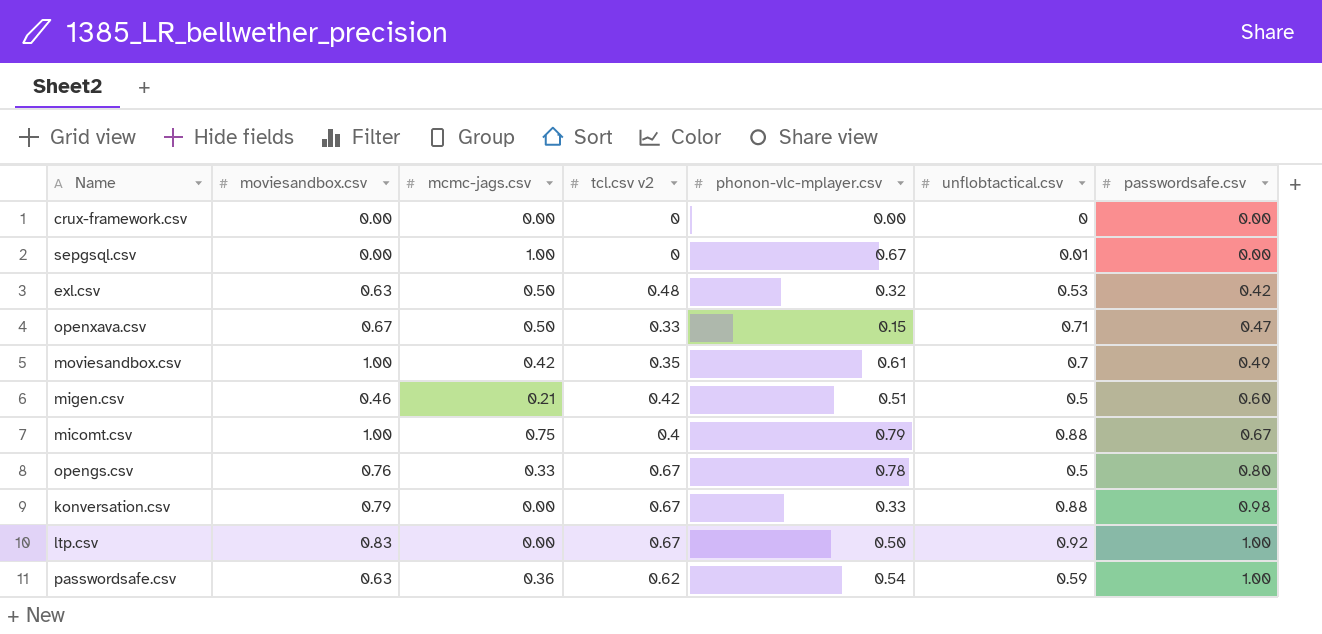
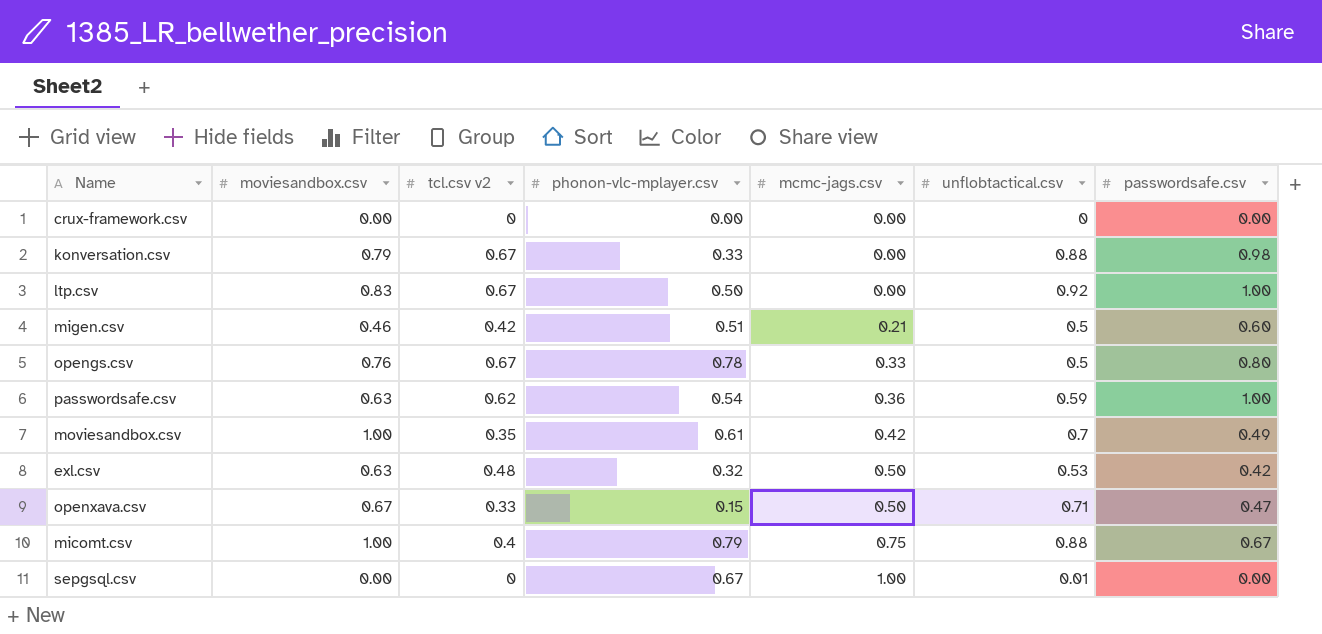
row order: passwordsafe.csv ascending -> mcmc-jags.csv ascending
column mcmc-jags.csv | position: 3 -> 5

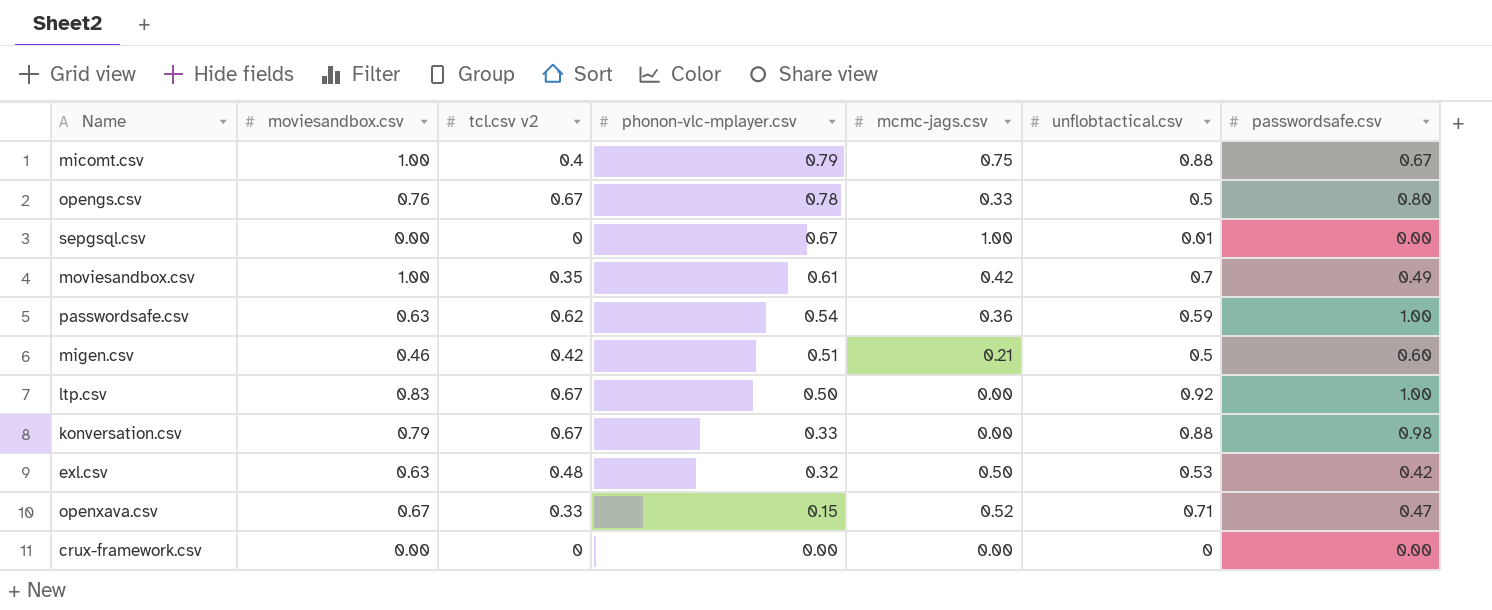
row order: mcmc-jags.csv ascending -> phonon-vlc-mplayer.csv descending
openxava.csv | mcmc-jags.csv: 0.50 -> 0.52

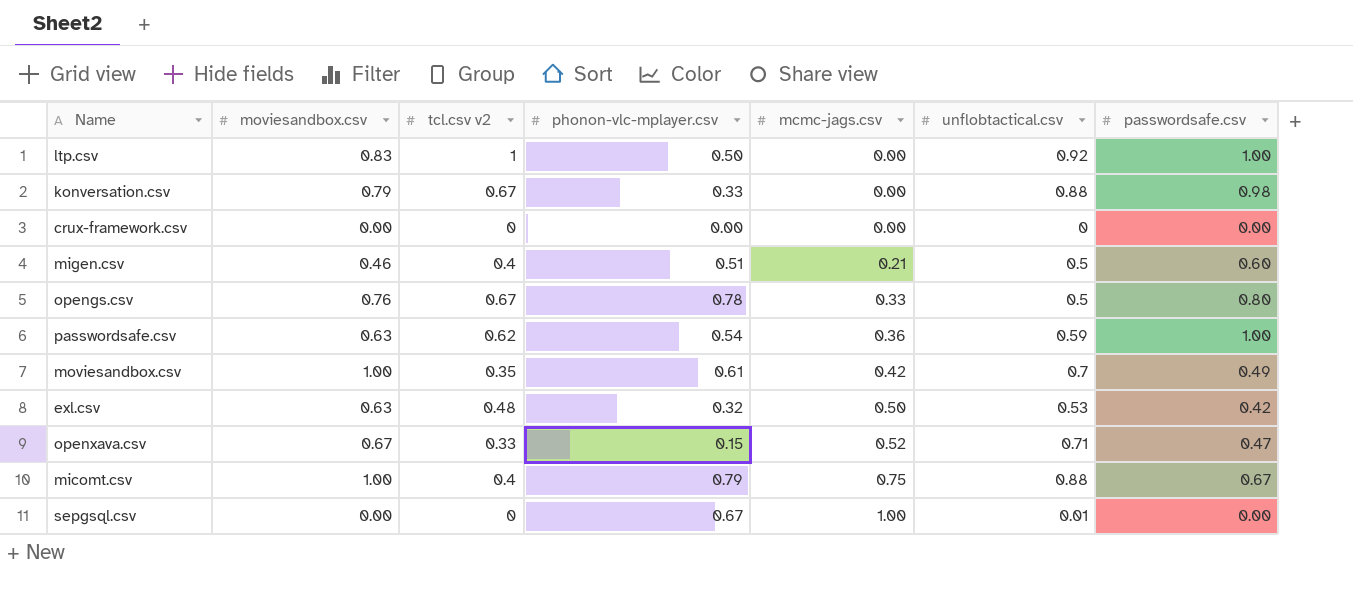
row order: phonon-vlc-mplayer.csv descending -> mcmc-jags.csv ascending
ltp.csv | tcl.csv v2: 0.67 -> 1
migen.csv | tcl.csv v2: 0.42 -> 0.4

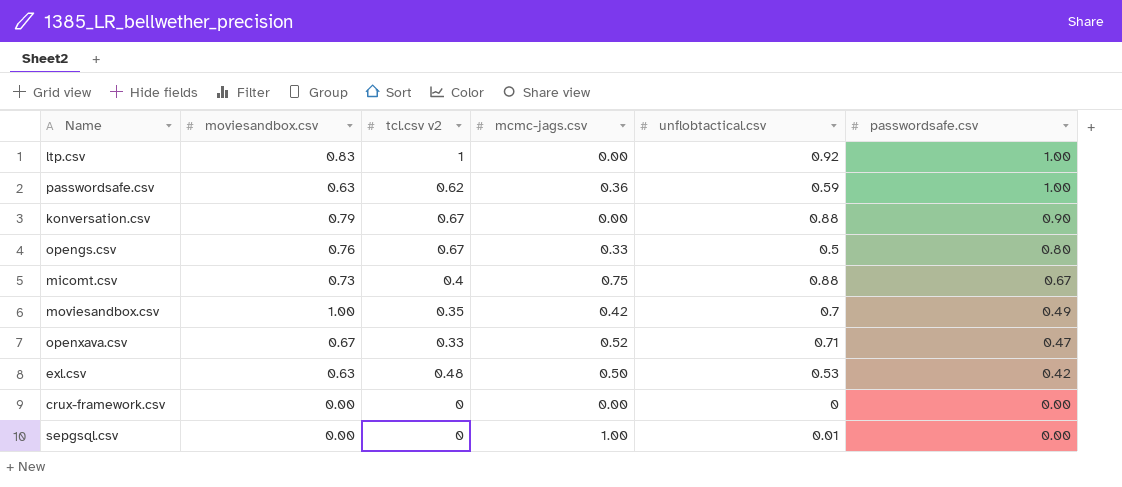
row order: mcmc-jags.csv ascending -> passwordsafe.csv descending
column phonon-vlc-mplayer.csv | position: 4 -> none
row migen.csv: 0.46 | 0.4 | 0.51 | 0.21 | 0.5 | 0.60 -> none
konversation.csv | passwordsafe.csv: 0.98 -> 0.90
micomt.csv | moviesandbox.csv: 1.00 -> 0.73

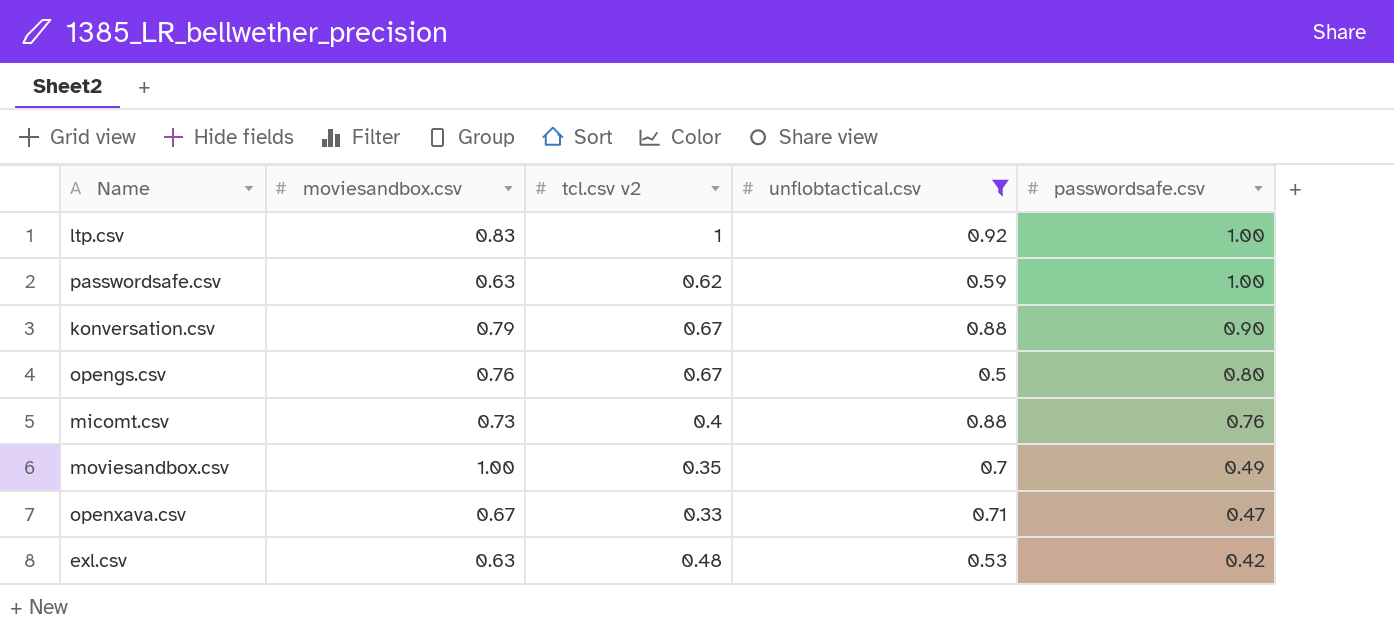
filter: none -> unflobtactical.csv >= 0.5
column mcmc-jags.csv | position: 4 -> none
micomt.csv | passwordsafe.csv: 0.67 -> 0.76

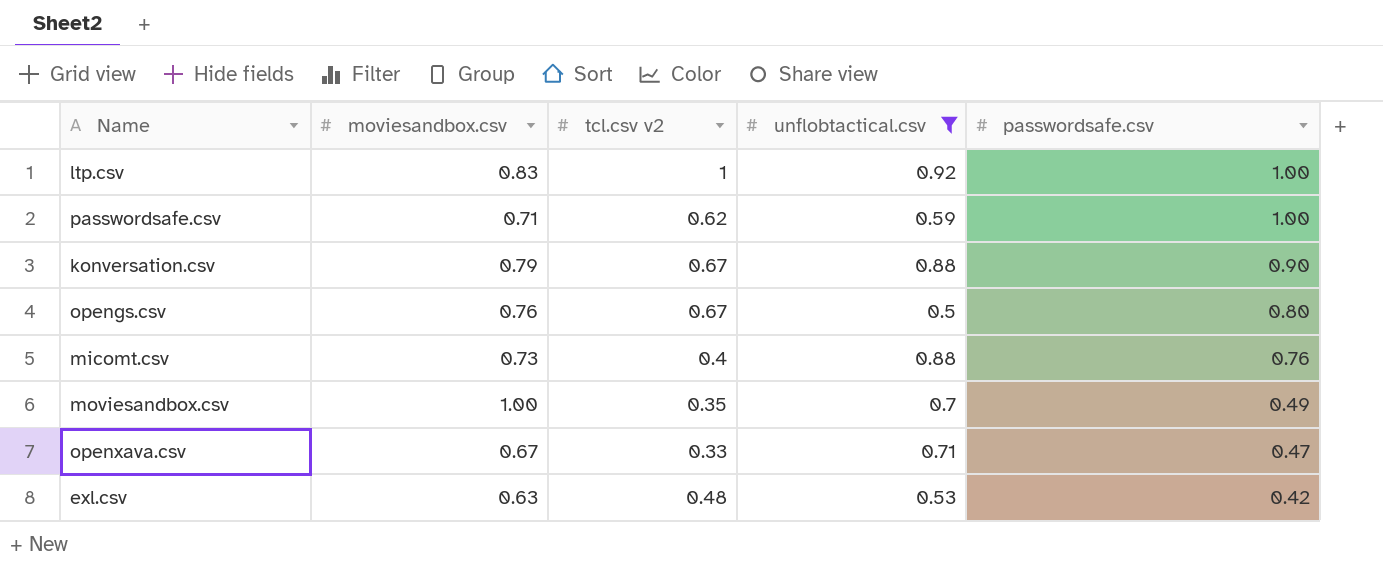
passwordsafe.csv | moviesandbox.csv: 0.63 -> 0.71

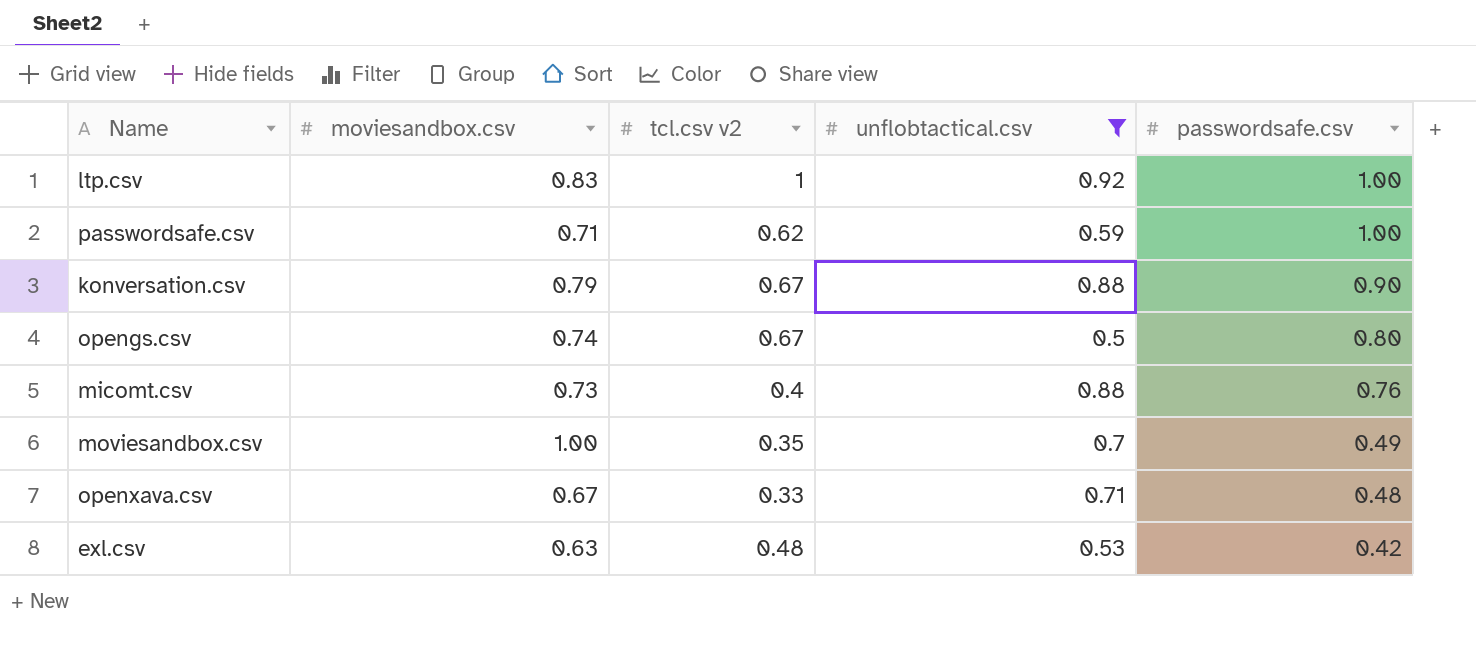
opengs.csv | moviesandbox.csv: 0.76 -> 0.74
openxava.csv | passwordsafe.csv: 0.47 -> 0.48

